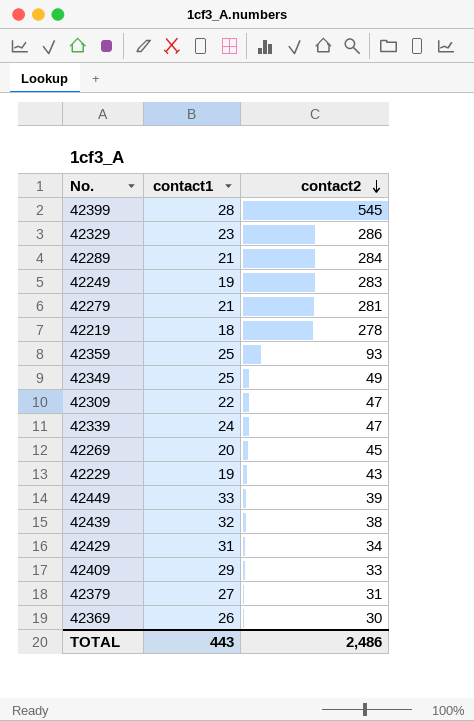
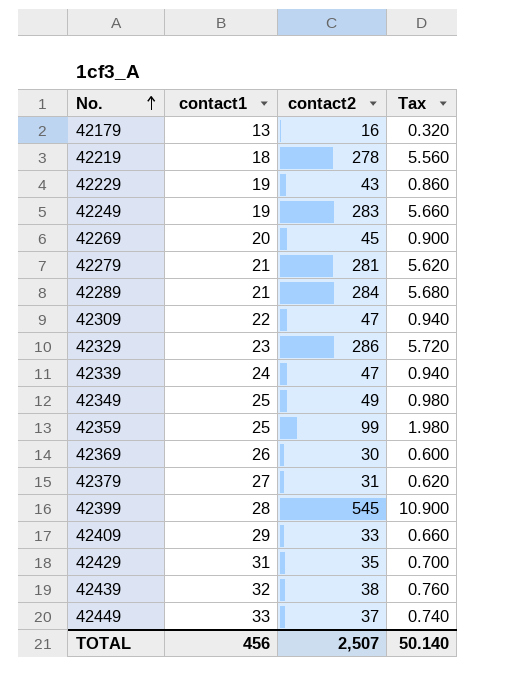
row order: contact2 descending -> No. ascending
column Tax | formula: none -> [contact2] * 0.02
row 42179: none -> 13 | 16 | 0.320
42359 | contact2: 93 -> 99
42429 | contact2: 34 -> 35
42449 | contact2: 39 -> 37
TOTAL | contact1: 443 -> 456
TOTAL | contact2: 2,486 -> 2,507

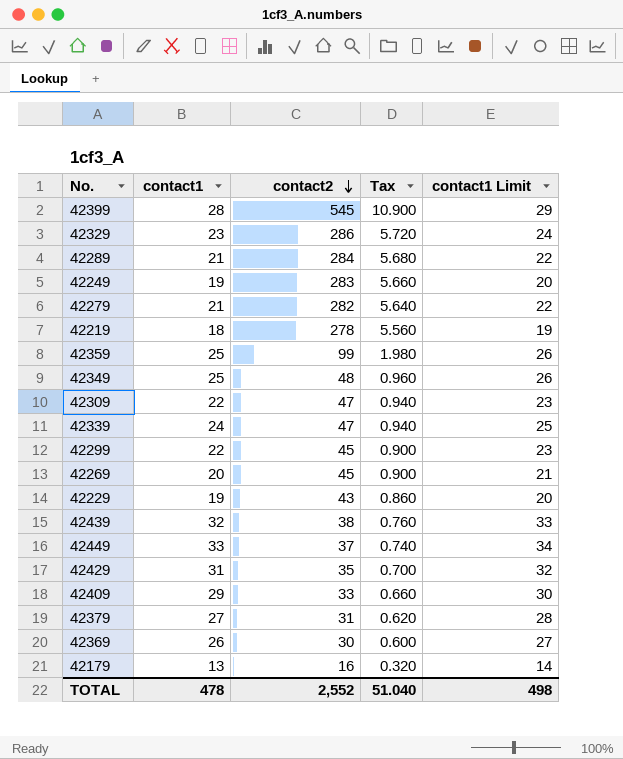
row order: No. ascending -> contact2 descending
column contact1 Limit | formula: none -> [contact1] + 1
42279 | contact2: 281 -> 282
42279 | Tax: 5.620 -> 5.640
42349 | contact2: 49 -> 48
42349 | Tax: 0.980 -> 0.960
row 42299: none -> 22 | 45 | 0.900 | 23
TOTAL | contact1: 456 -> 478
TOTAL | contact2: 2,507 -> 2,552
TOTAL | Tax: 50.140 -> 51.040

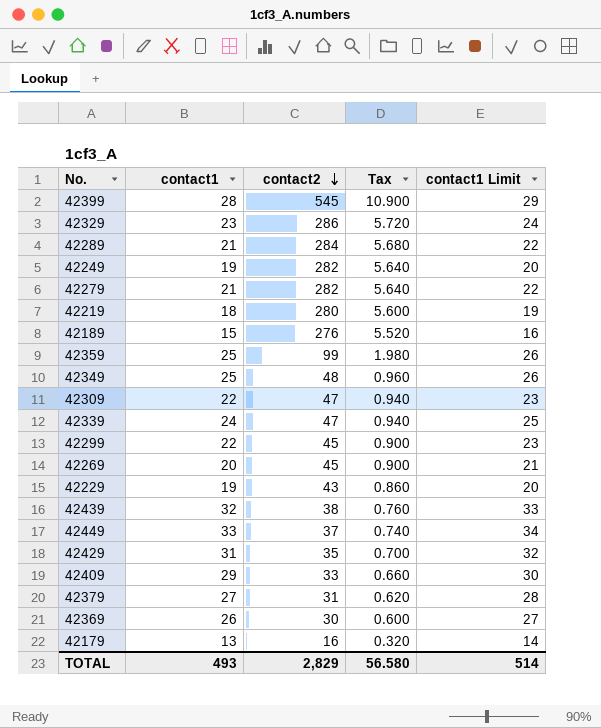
42249 | contact2: 283 -> 282
42249 | Tax: 5.660 -> 5.640
42219 | contact2: 278 -> 280
42219 | Tax: 5.560 -> 5.600
row 42189: none -> 15 | 276 | 5.520 | 16
TOTAL | contact1: 478 -> 493
TOTAL | contact2: 2,552 -> 2,829
TOTAL | Tax: 51.040 -> 56.580
TOTAL | contact1 Limit: 498 -> 514

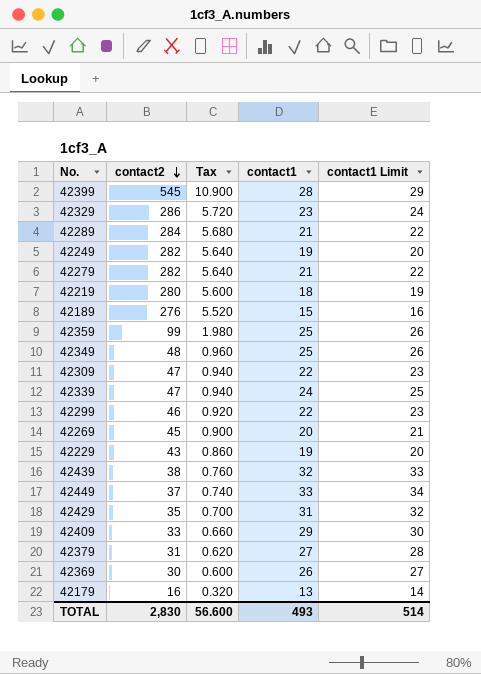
column contact1 | position: 2 -> 4
42299 | contact2: 45 -> 46
42299 | Tax: 0.900 -> 0.920
TOTAL | contact2: 2,829 -> 2,830
TOTAL | Tax: 56.580 -> 56.600

